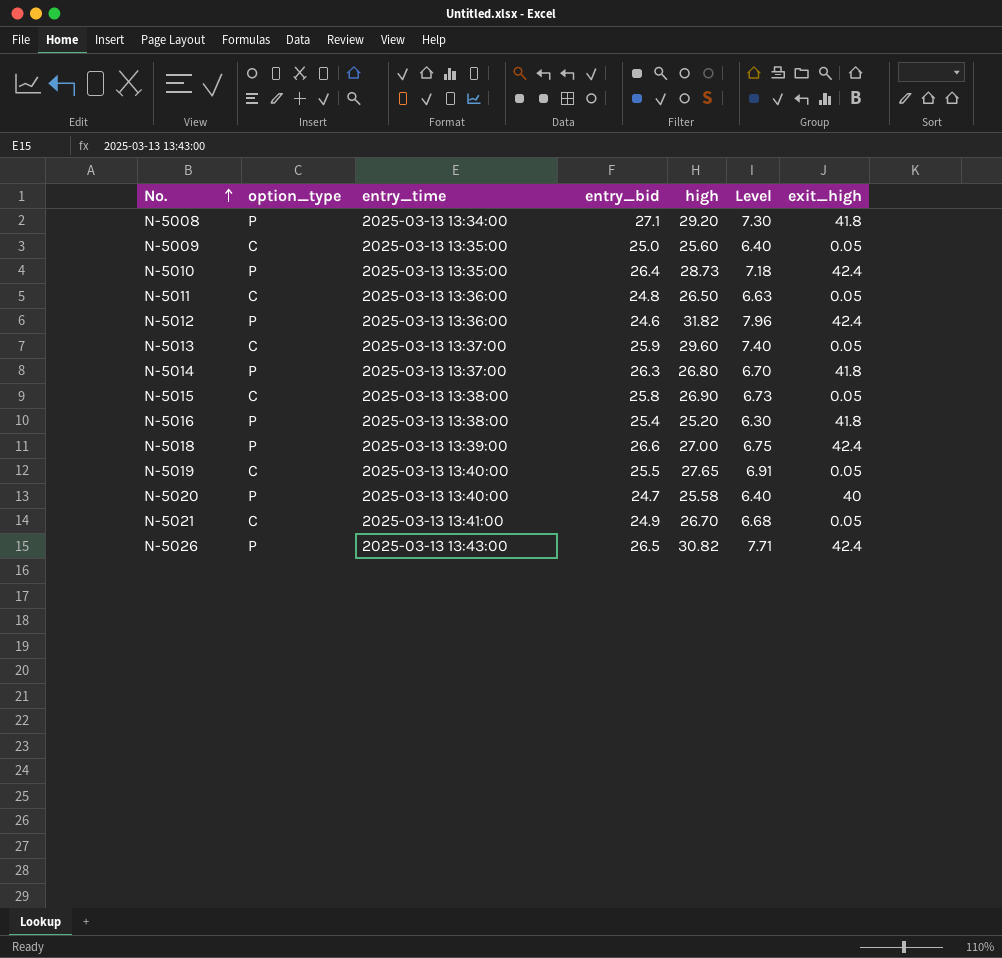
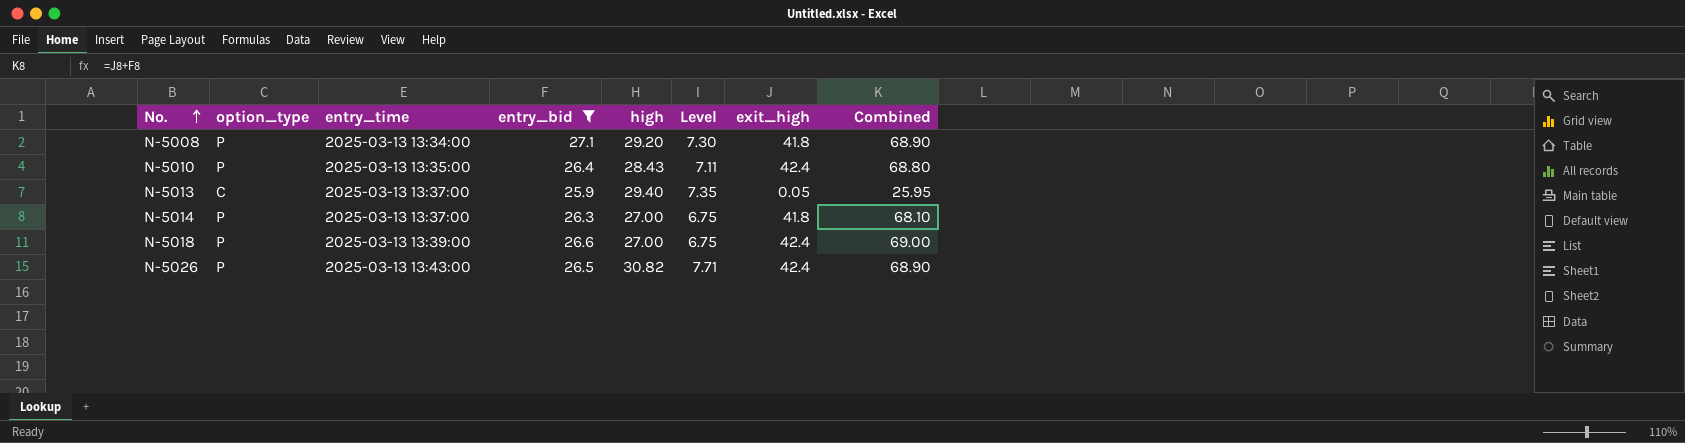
filter: none -> entry_bid >= 25.9
column Combined | formula: none -> [entry_bid] + [exit_high]
N-5010 | high: 28.73 -> 28.43
N-5010 | Level: 7.18 -> 7.11
N-5013 | high: 29.60 -> 29.40
N-5013 | Level: 7.40 -> 7.35
N-5014 | high: 26.80 -> 27.00
N-5014 | Level: 6.70 -> 6.75

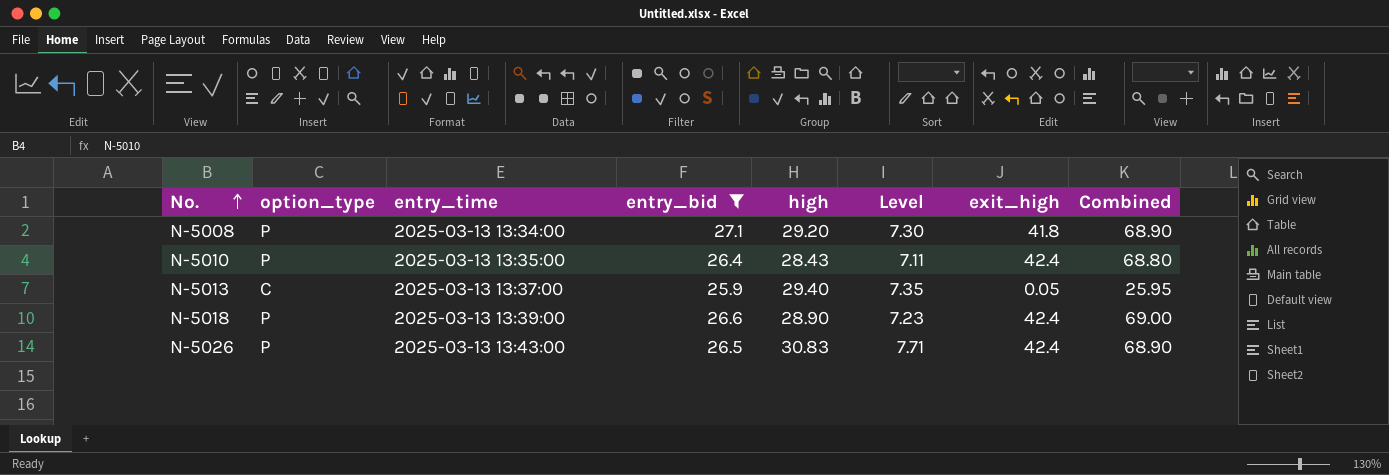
row N-5014: P | 2025-03-13 13:37:00 | 26.3 | 27.00 | 6.75 | 41.8 | 68.10 -> none
N-5018 | high: 27.00 -> 28.90
N-5018 | Level: 6.75 -> 7.23
N-5026 | high: 30.82 -> 30.83

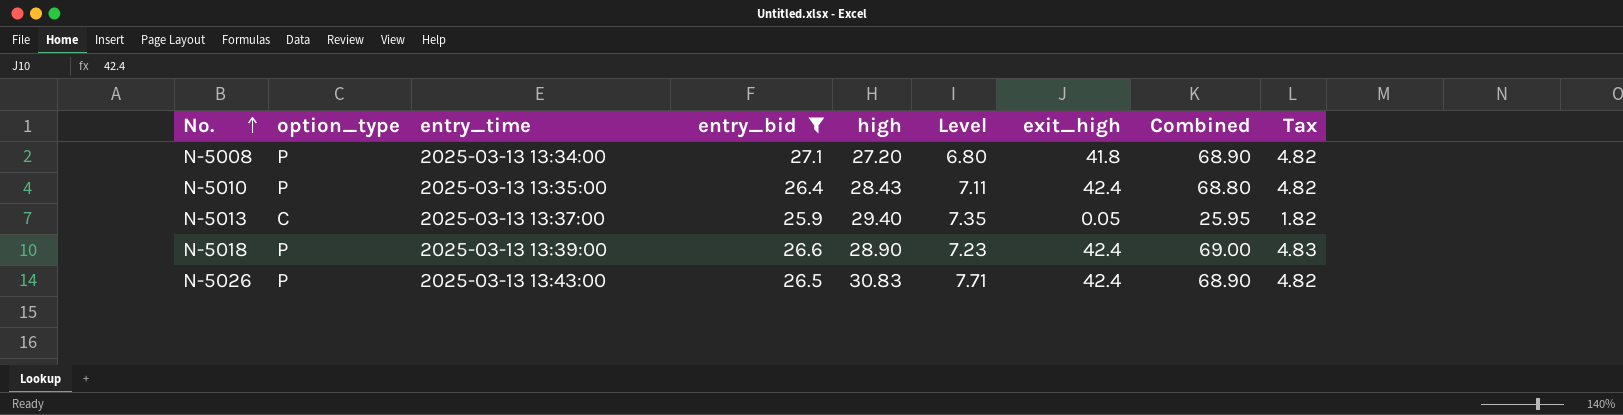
column Tax | formula: none -> [Combined] * 0.07
N-5008 | high: 29.20 -> 27.20
N-5008 | Level: 7.30 -> 6.80

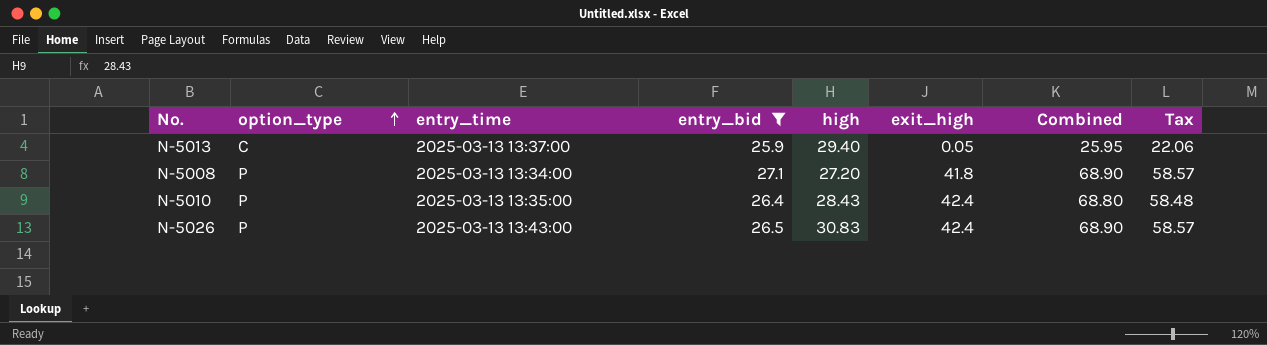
row order: No. ascending -> option_type ascending
column Level | formula: [high] * 0.25 -> none
column Tax | formula: [Combined] * 0.07 -> [Combined] * 0.85
row N-5018: P | 2025-03-13 13:39:00 | 26.6 | 28.90 | 7.23 | 42.4 | 69.00 | 4.83 -> none

